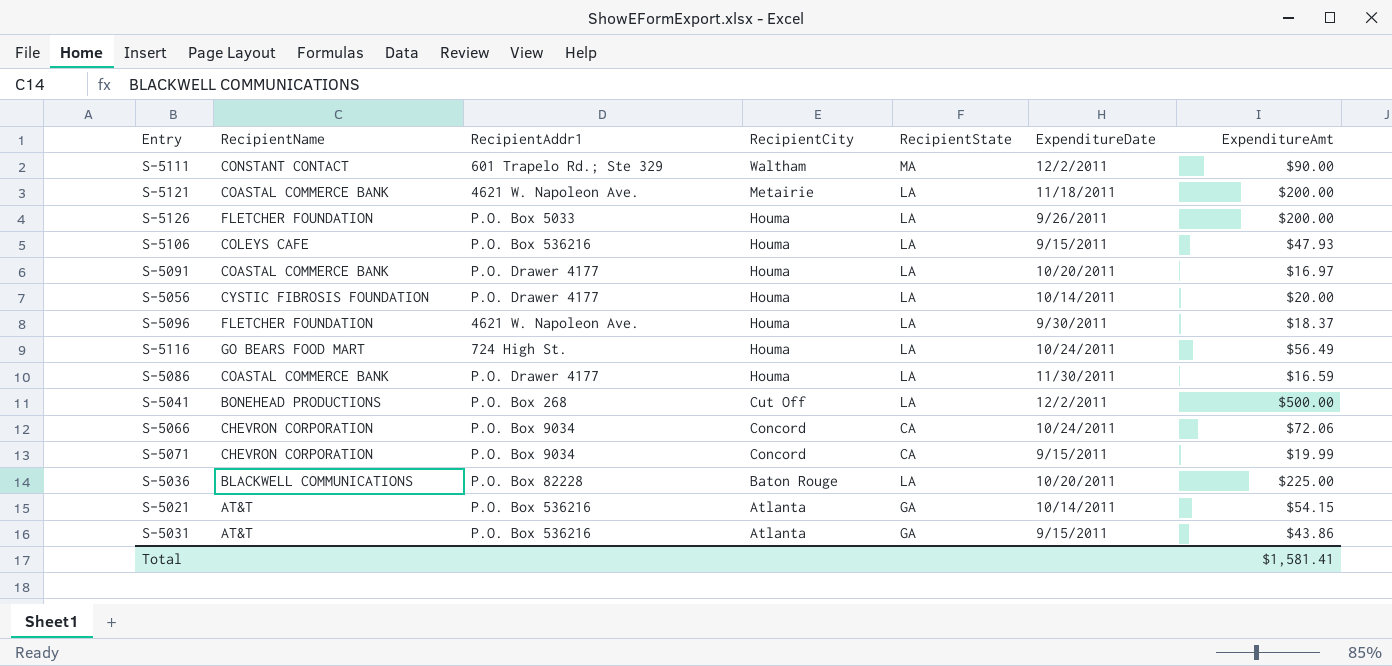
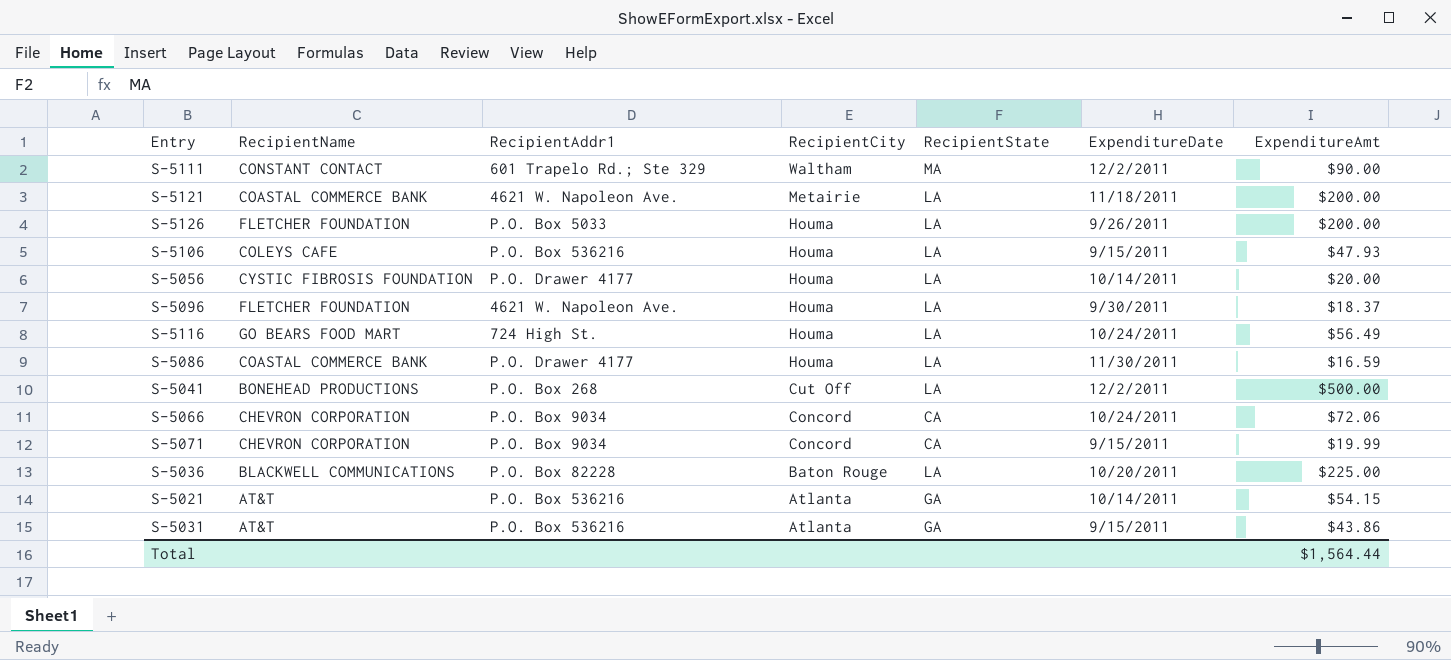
row S-5091: COASTAL COMMERCE BANK | P.O. Drawer 4177 | Houma | LA | 10/20/2011 | $16.97 -> none
Total | ExpenditureAmt: $1,581.41 -> $1,564.44

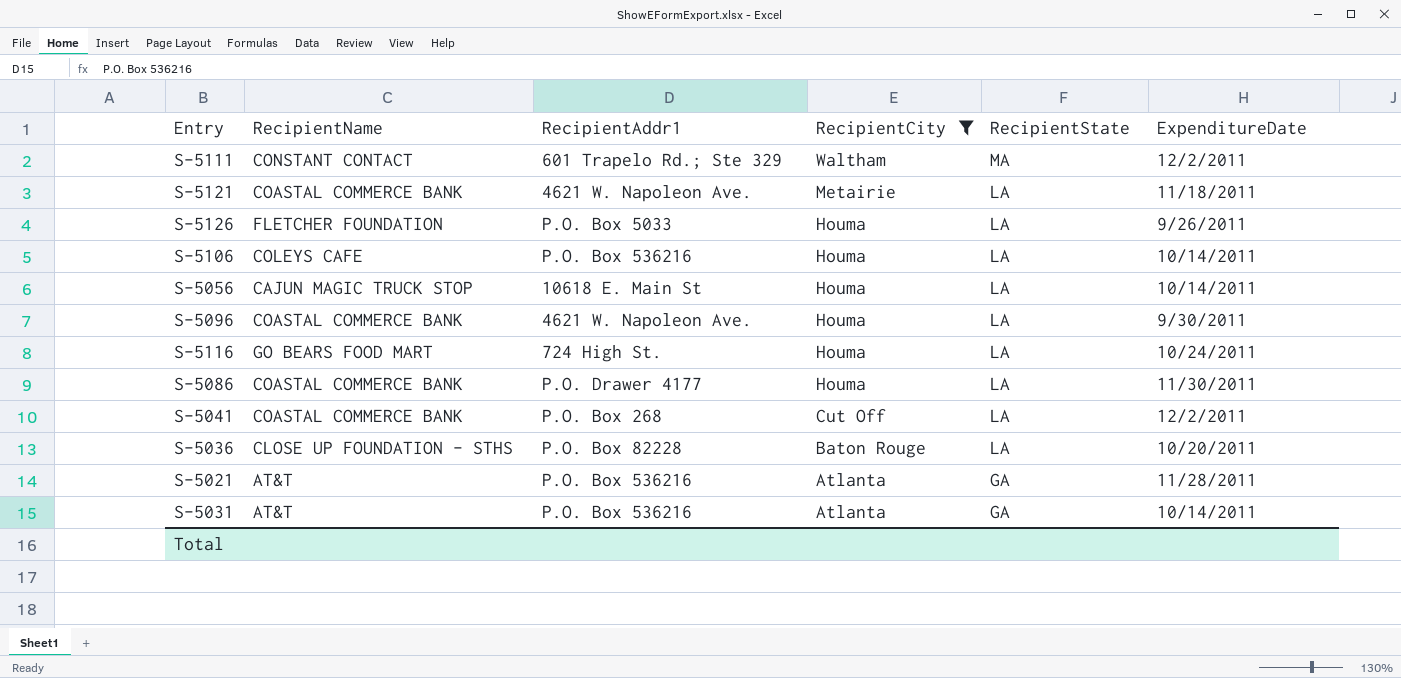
filter: none -> RecipientCity != Concord
column ExpenditureAmt | position: 7 -> none
S-5106 | ExpenditureDate: 9/15/2011 -> 10/14/2011
S-5056 | RecipientName: CYSTIC FIBROSIS FOUNDATION -> CAJUN MAGIC TRUCK STOP
S-5056 | RecipientAddr1: P.O. Drawer 4177 -> 10618 E. Main St
S-5096 | RecipientName: FLETCHER FOUNDATION -> COASTAL COMMERCE BANK
S-5041 | RecipientName: BONEHEAD PRODUCTIONS -> COASTAL COMMERCE BANK
S-5036 | RecipientName: BLACKWELL COMMUNICATIONS -> CLOSE UP FOUNDATION - STHS
S-5021 | ExpenditureDate: 10/14/2011 -> 11/28/2011
S-5031 | ExpenditureDate: 9/15/2011 -> 10/14/2011

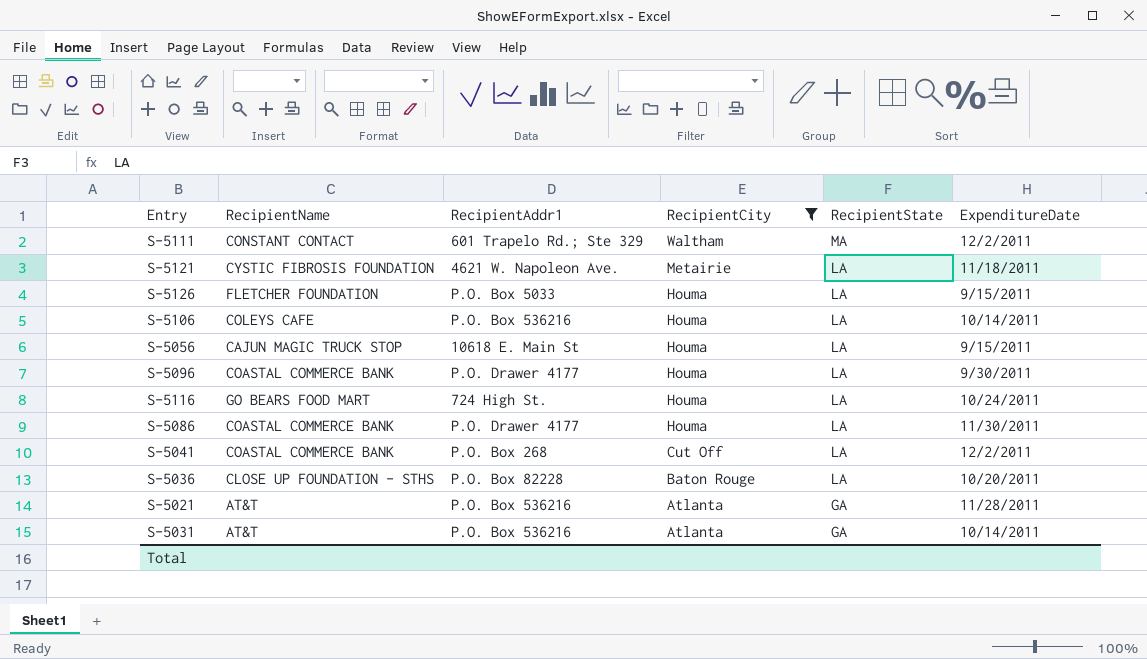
S-5121 | RecipientName: COASTAL COMMERCE BANK -> CYSTIC FIBROSIS FOUNDATION
S-5126 | ExpenditureDate: 9/26/2011 -> 9/15/2011
S-5056 | ExpenditureDate: 10/14/2011 -> 9/15/2011
S-5096 | RecipientAddr1: 4621 W. Napoleon Ave. -> P.O. Drawer 4177

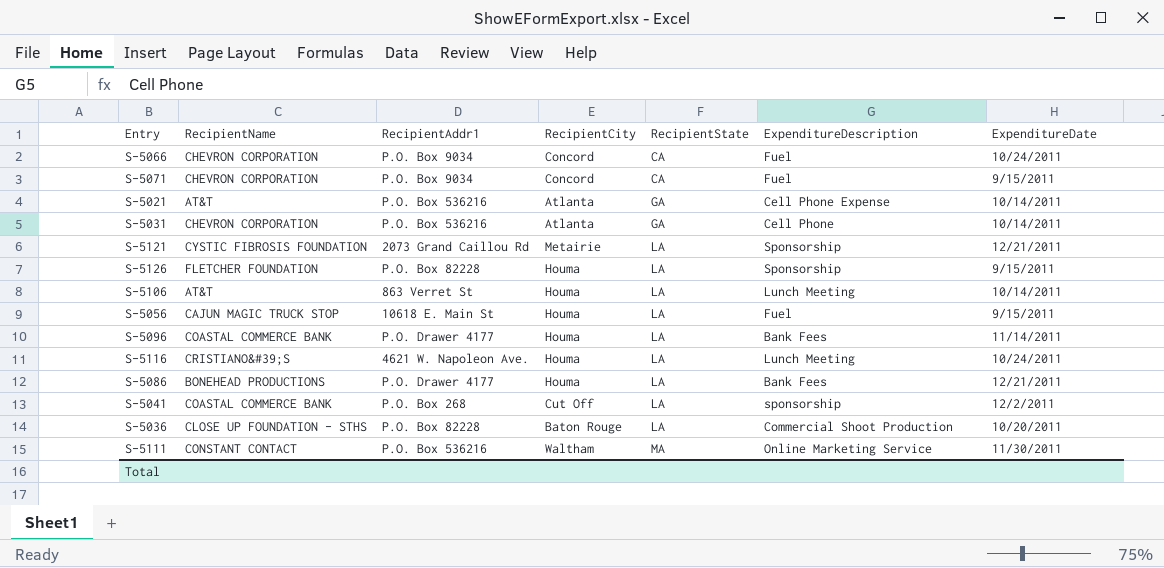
filter: RecipientCity != Concord -> none
row order: RecipientCity descending -> RecipientState ascending
column ExpenditureDescription | position: none -> 6
S-5021 | ExpenditureDate: 11/28/2011 -> 10/14/2011
S-5031 | RecipientName: AT&T -> CHEVRON CORPORATION
S-5121 | RecipientAddr1: 4621 W. Napoleon Ave. -> 2073 Grand Caillou Rd
S-5121 | ExpenditureDate: 11/18/2011 -> 12/21/2011
S-5126 | RecipientAddr1: P.O. Box 5033 -> P.O. Box 82228
S-5106 | RecipientName: COLEYS CAFE -> AT&T
S-5106 | RecipientAddr1: P.O. Box 536216 -> 863 Verret St
S-5096 | ExpenditureDate: 9/30/2011 -> 11/14/2011
S-5116 | RecipientName: GO BEARS FOOD MART -> CRISTIANO&#39;S
S-5116 | RecipientAddr1: 724 High St. -> 4621 W. Napoleon Ave.
S-5086 | RecipientName: COASTAL COMMERCE BANK -> BONEHEAD PRODUCTIONS
S-5086 | ExpenditureDate: 11/30/2011 -> 12/21/2011
S-5111 | RecipientAddr1: 601 Trapelo Rd.; Ste 329 -> P.O. Box 536216
S-5111 | ExpenditureDate: 12/2/2011 -> 11/30/2011

